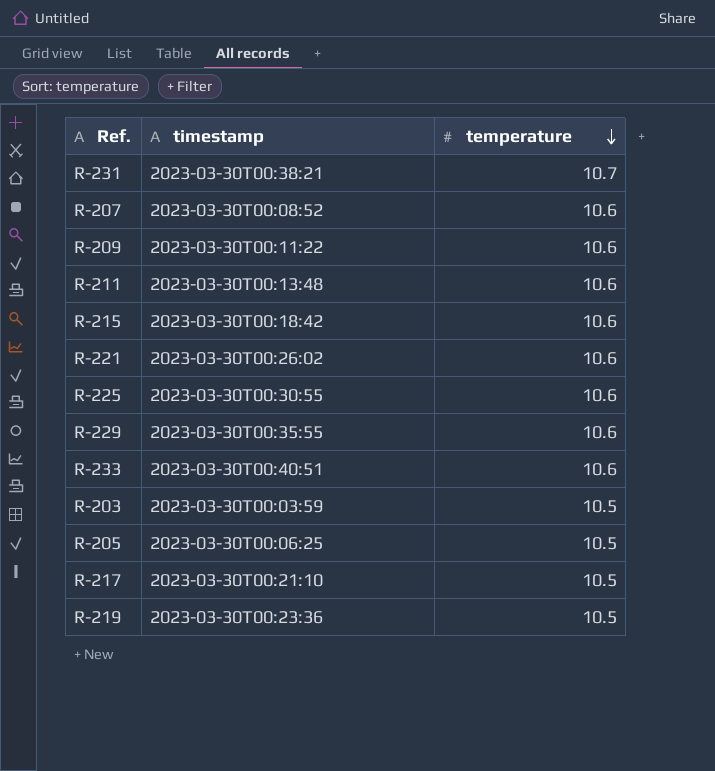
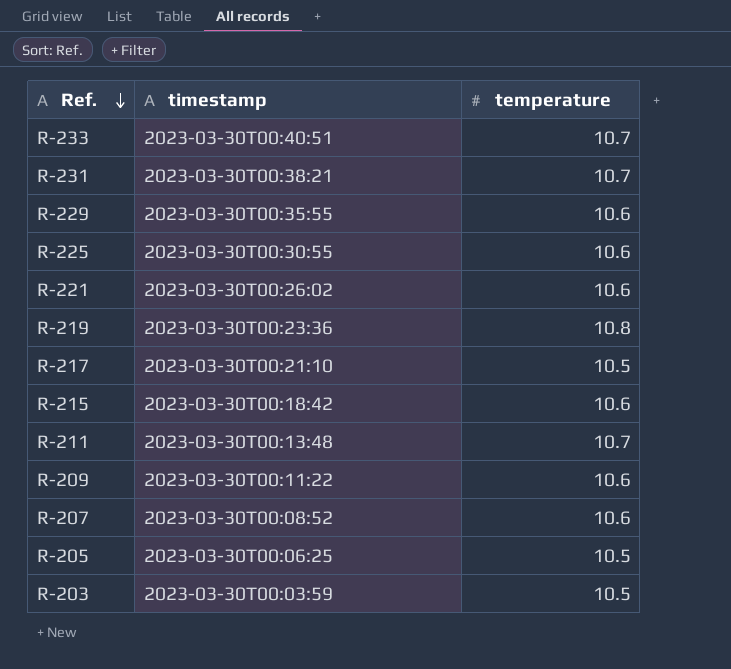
row order: temperature descending -> Ref. descending
R-233 | temperature: 10.6 -> 10.7
R-219 | temperature: 10.5 -> 10.8
R-211 | temperature: 10.6 -> 10.7

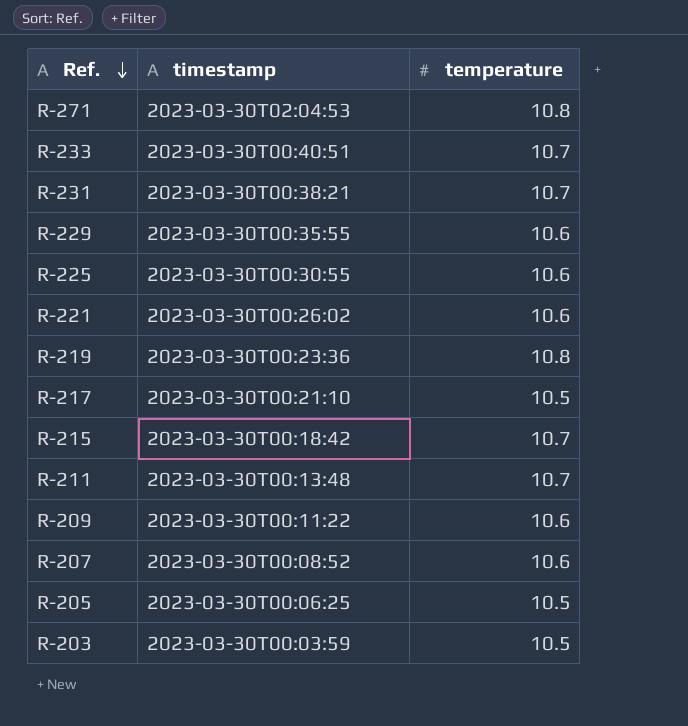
row R-271: none -> 2023-03-30T02:04:53 | 10.8
R-215 | temperature: 10.6 -> 10.7

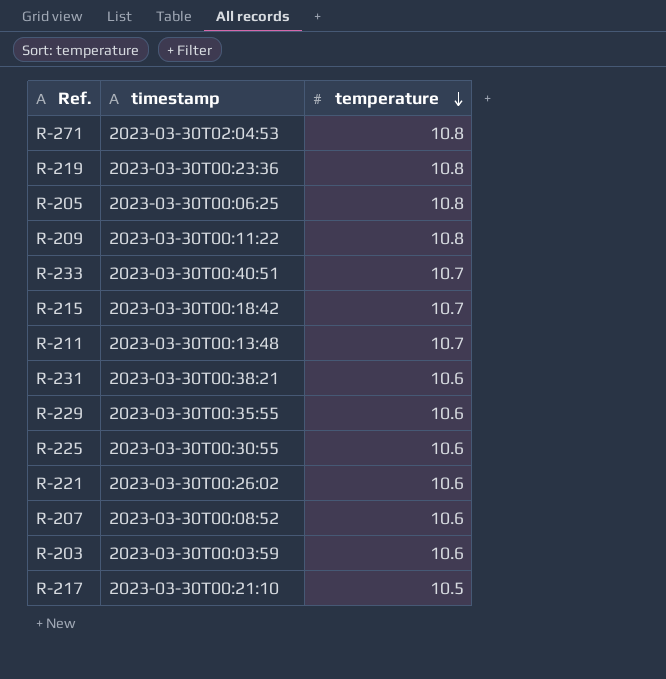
row order: Ref. descending -> temperature descending
R-205 | temperature: 10.5 -> 10.8
R-209 | temperature: 10.6 -> 10.8
R-231 | temperature: 10.7 -> 10.6
R-203 | temperature: 10.5 -> 10.6

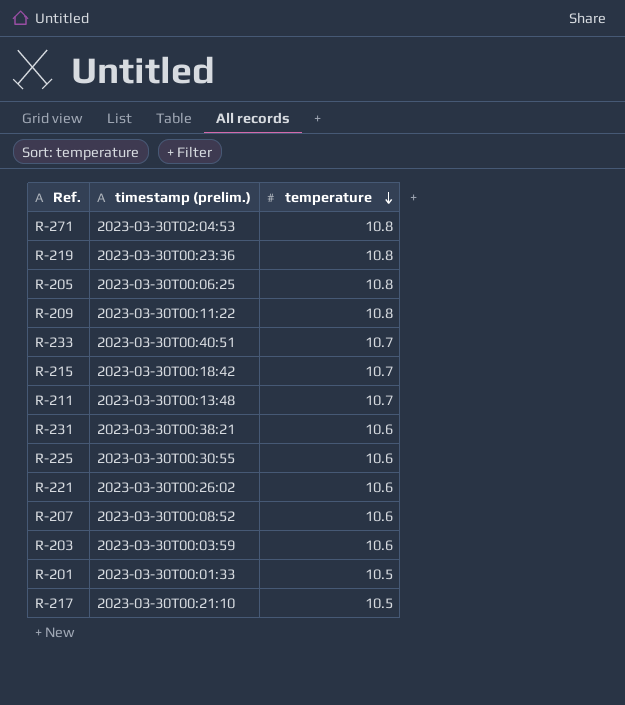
column name: timestamp -> timestamp (prelim.)
row R-229: 2023-03-30T00:35:55 | 10.6 -> none
row R-201: none -> 2023-03-30T00:01:33 | 10.5

